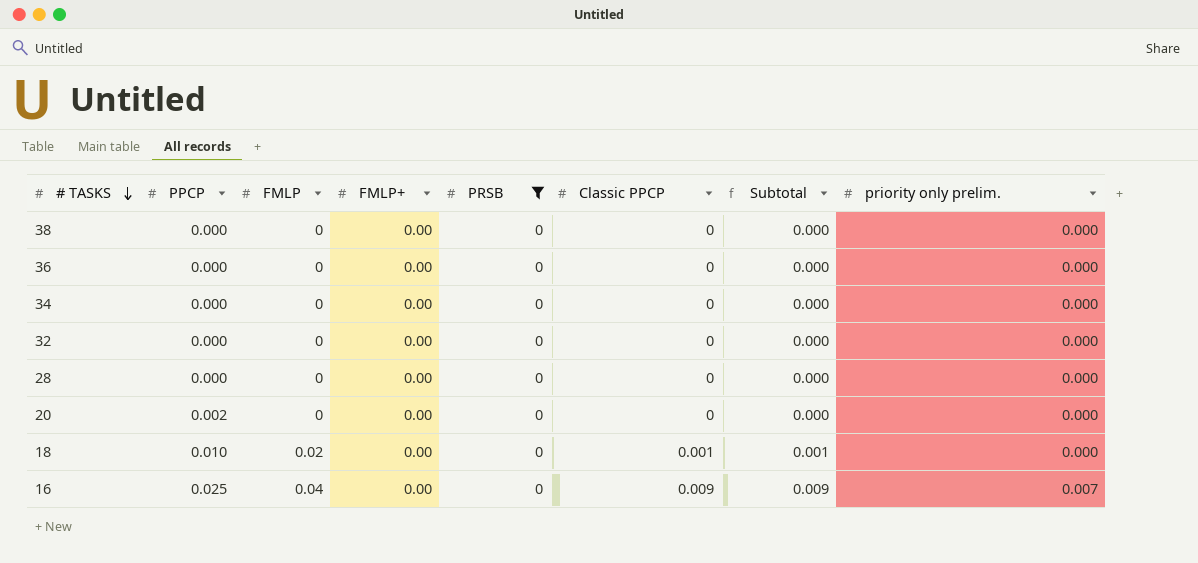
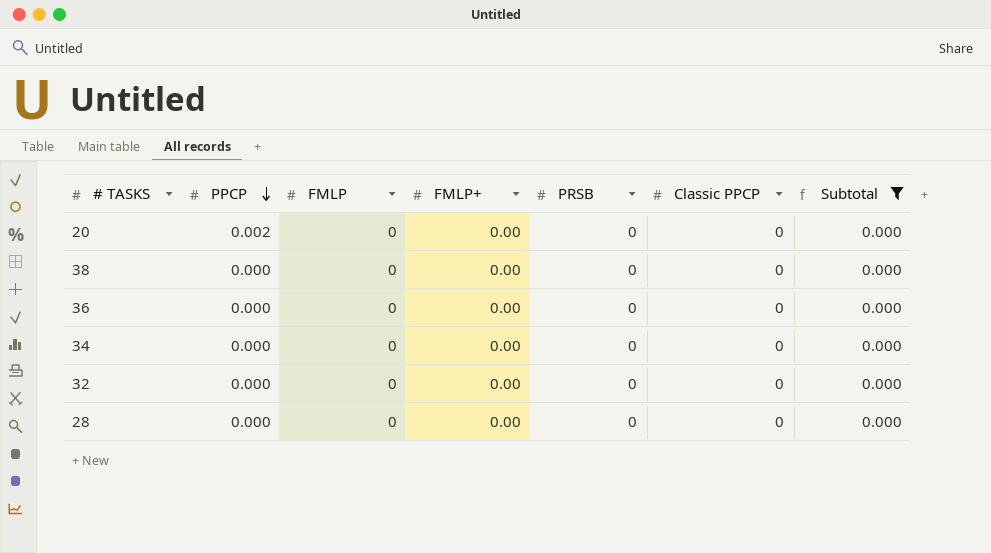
filter: PRSB = 0 -> Subtotal = 0.000
row order: # TASKS descending -> PPCP descending
column priority only prelim. | position: 8 -> none

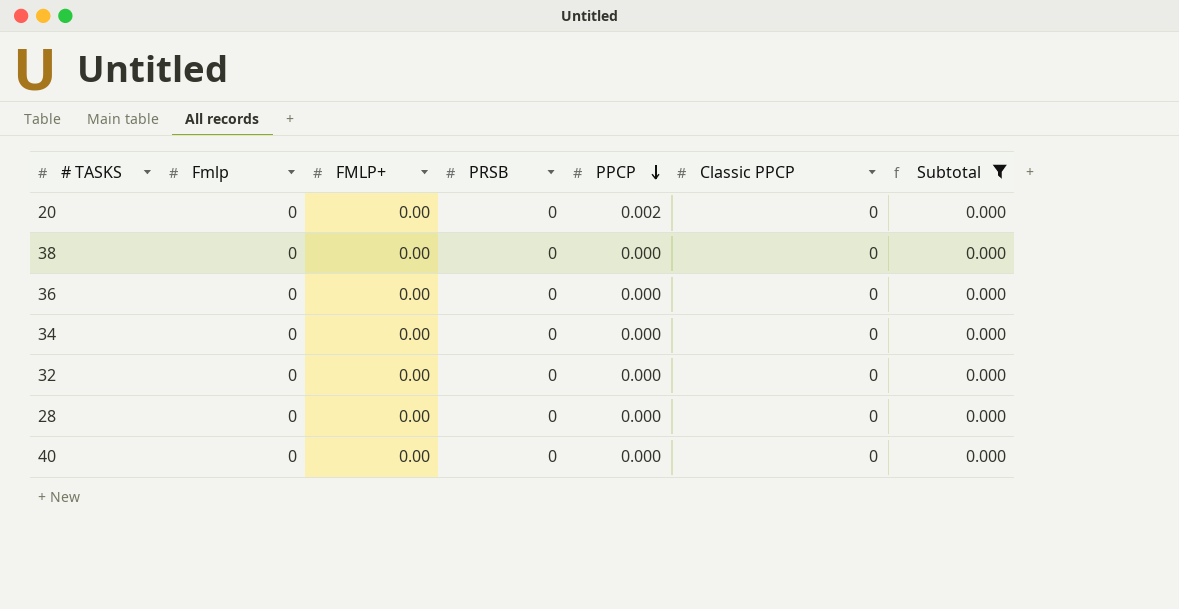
column name: FMLP -> Fmlp
column PPCP | position: 2 -> 5
row 40: none -> 0 | 0.00 | 0 | 0.000 | 0 | 0.000

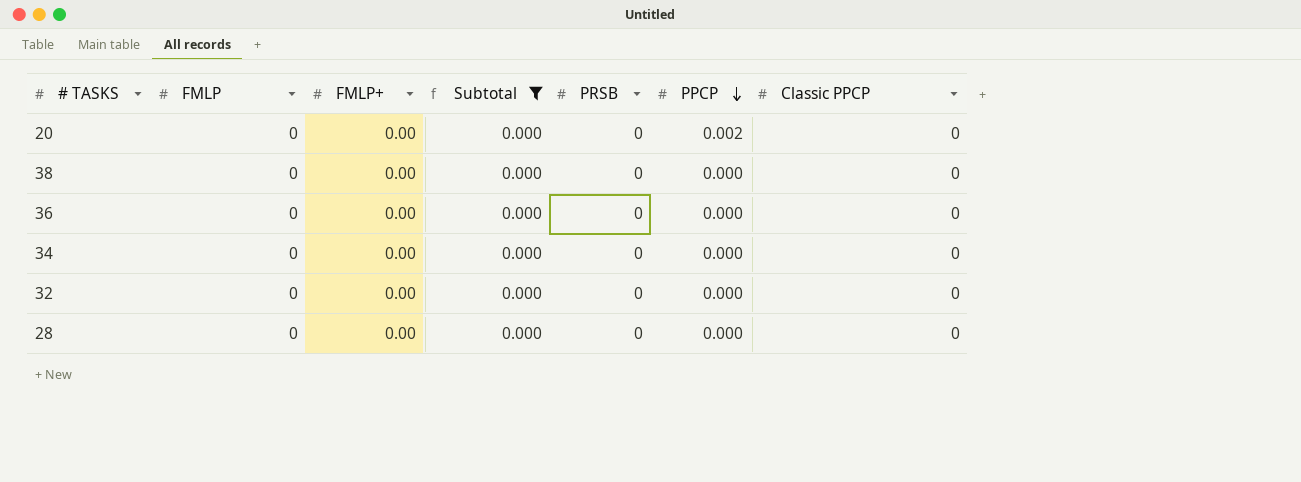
column name: Fmlp -> FMLP
column Subtotal | position: 7 -> 4
row 40: 0 | 0.00 | 0 | 0.000 | 0 | 0.000 -> none

